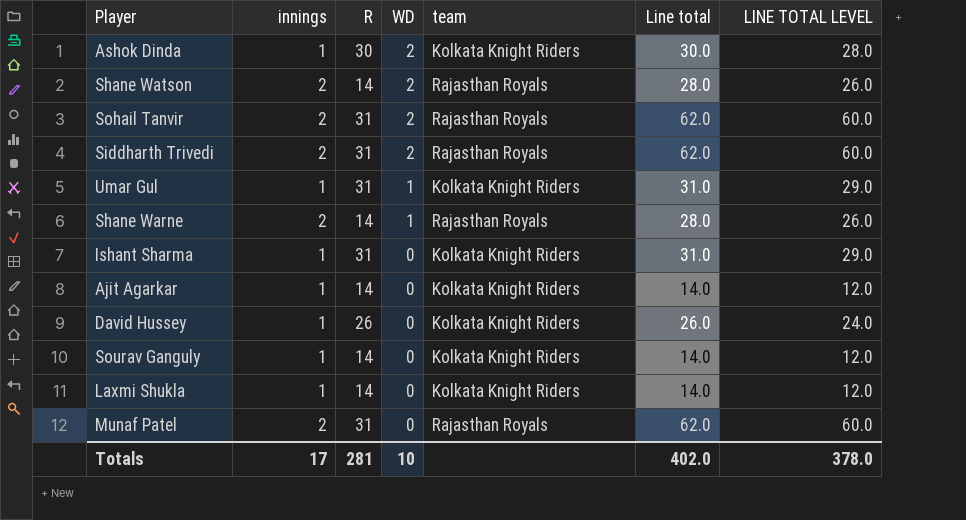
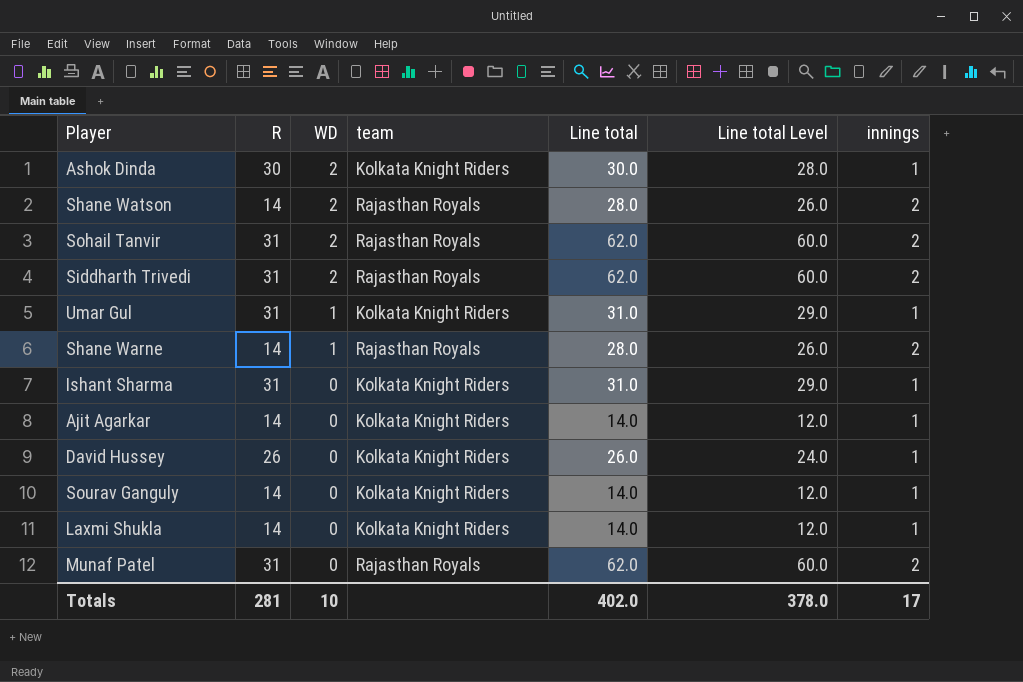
column name: LINE TOTAL LEVEL -> Line total Level
column innings | position: 2 -> 7

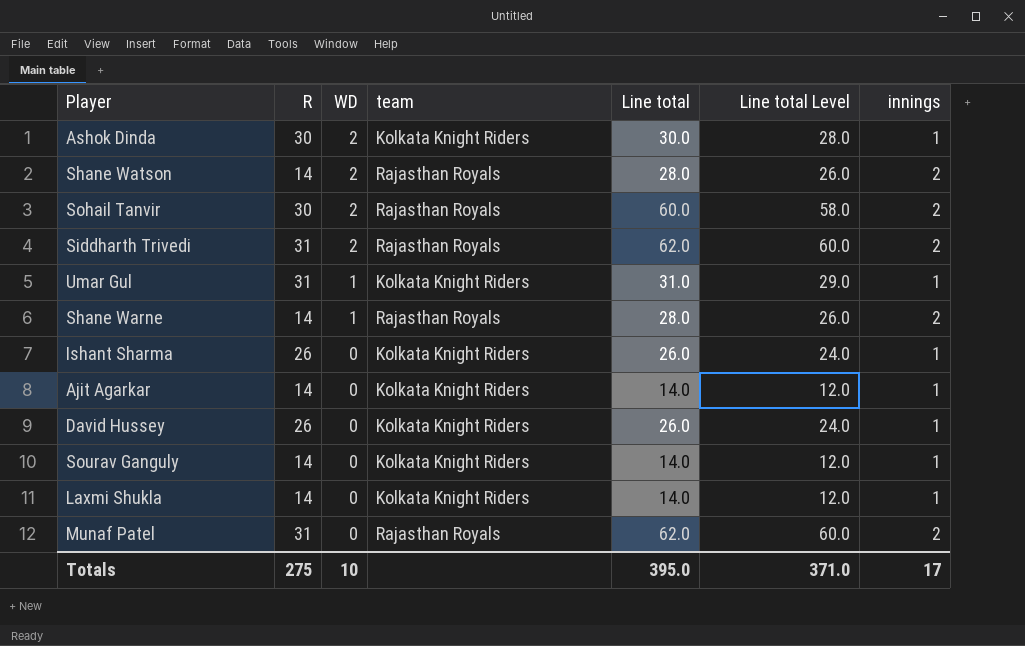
Sohail Tanvir | R: 31 -> 30
Sohail Tanvir | Line total: 62.0 -> 60.0
Sohail Tanvir | Line total Level: 60.0 -> 58.0
Ishant Sharma | R: 31 -> 26
Ishant Sharma | Line total: 31.0 -> 26.0
Ishant Sharma | Line total Level: 29.0 -> 24.0
Totals | R: 281 -> 275
Totals | Line total: 402.0 -> 395.0
Totals | Line total Level: 378.0 -> 371.0

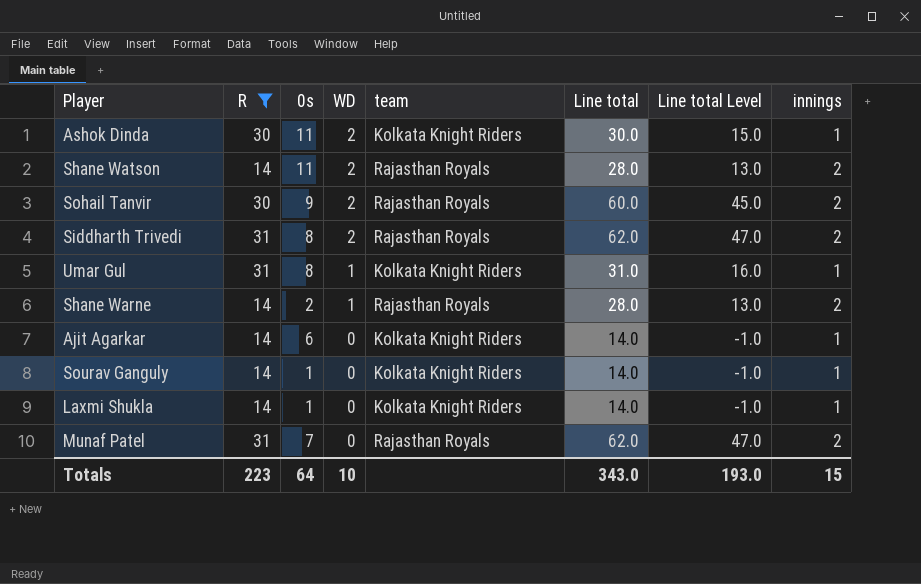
filter: none -> R != 26
column 0s | position: none -> 3
column Line total Level | formula: [Line total] - 2 -> [Line total] - 15
Totals | R: 275 -> 223
Totals | Line total: 395.0 -> 343.0
Totals | Line total Level: 371.0 -> 193.0
Totals | innings: 17 -> 15

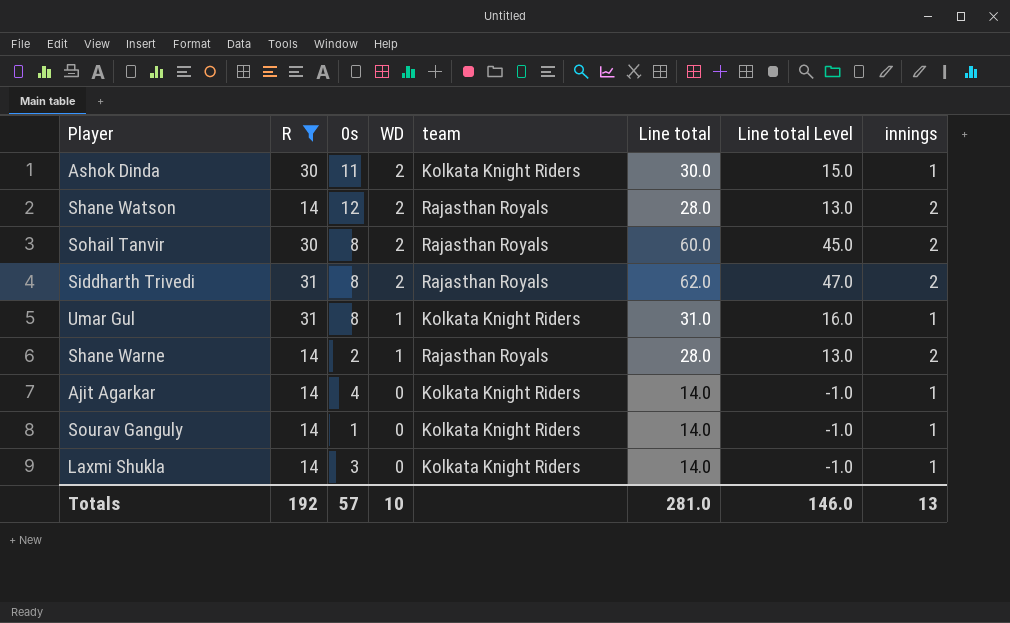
row Munaf Patel: 31 | 7 | 0 | Rajasthan Royals | 62.0 | 47.0 | 2 -> none
Shane Watson | 0s: 11 -> 12
Sohail Tanvir | 0s: 9 -> 8
Ajit Agarkar | 0s: 6 -> 4
Laxmi Shukla | 0s: 1 -> 3
Totals | R: 223 -> 192
Totals | 0s: 64 -> 57
Totals | Line total: 343.0 -> 281.0
Totals | Line total Level: 193.0 -> 146.0
Totals | innings: 15 -> 13

